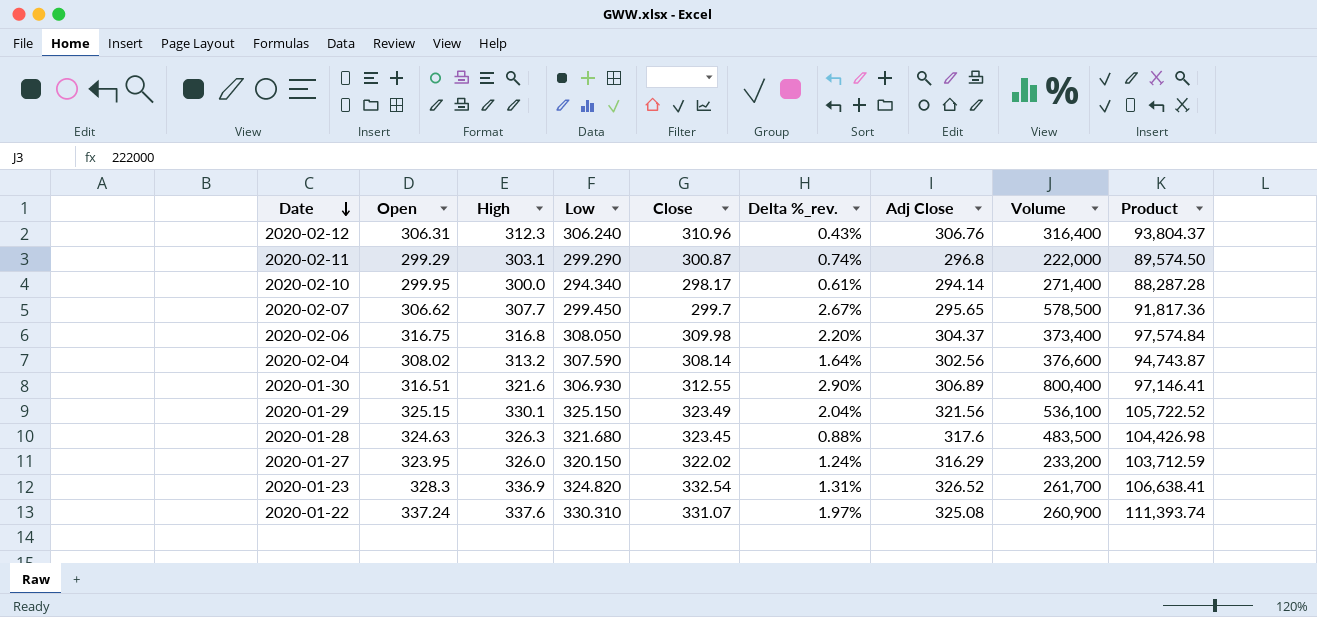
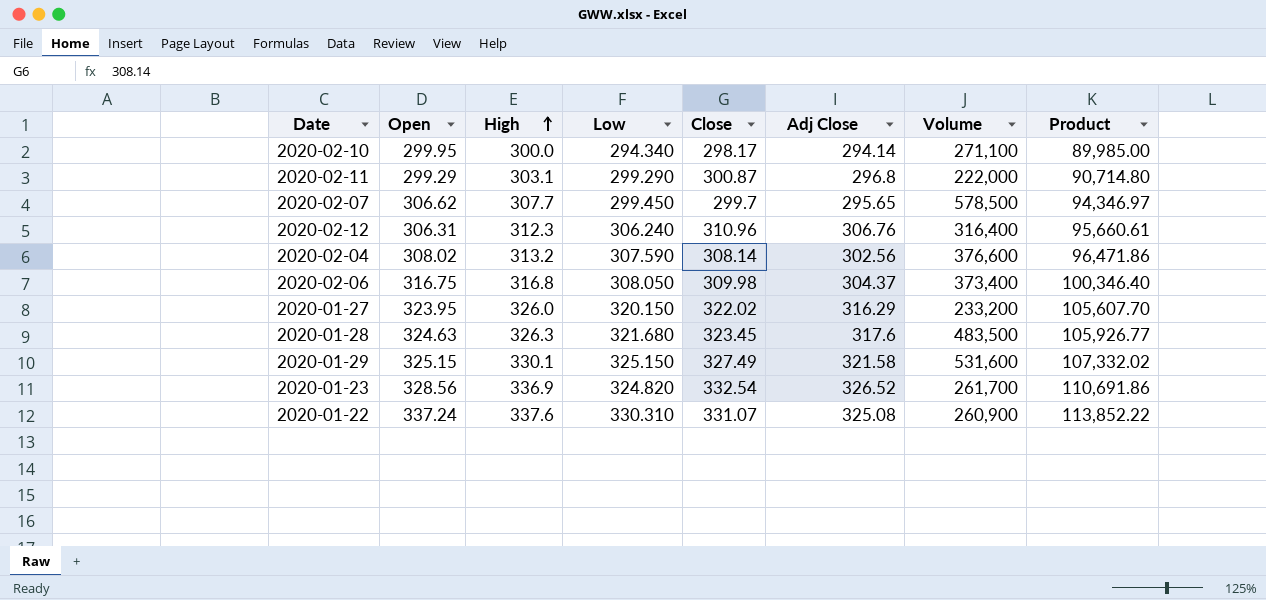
row order: Date descending -> High ascending
column Delta %_rev. | formula: ([High] - [Close]) / [Close] -> none
column Product | formula: [Open] * [Low] -> [Open] * [High]
row 2020-01-30: 316.51 | 321.6 | 306.930 | 312.55 | 2.90% | 306.89 | 800,400 | 97,146.41 -> none
2020-02-10 | Volume: 271,400 -> 271,100
2020-01-29 | Close: 323.49 -> 327.49
2020-01-29 | Adj Close: 321.56 -> 321.58
2020-01-29 | Volume: 536,100 -> 531,600
2020-01-23 | Open: 328.3 -> 328.56

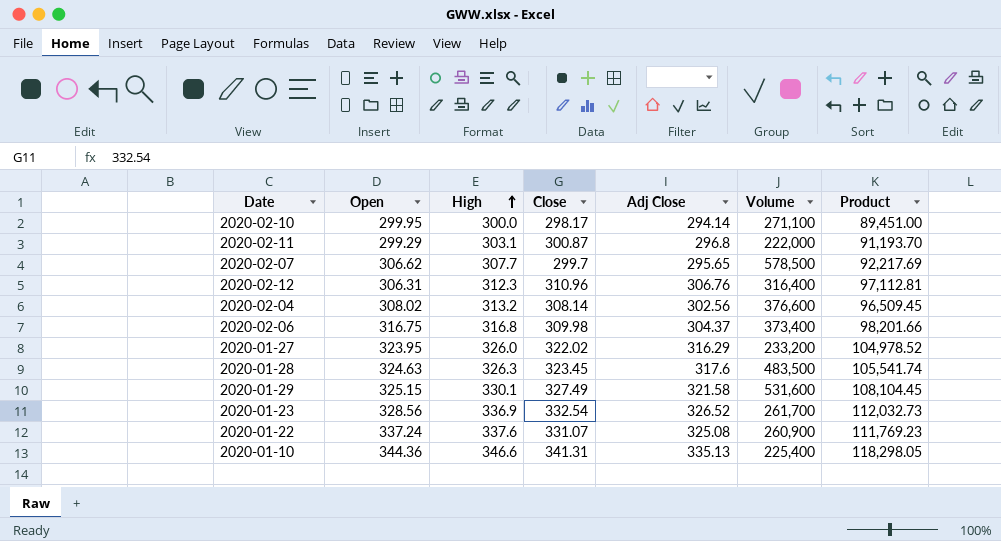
column Low | position: 4 -> none
column Product | formula: [Open] * [High] -> [High] * [Close]
row 2020-01-10: none -> 344.36 | 346.6 | 341.31 | 335.13 | 225,400 | 118,298.05

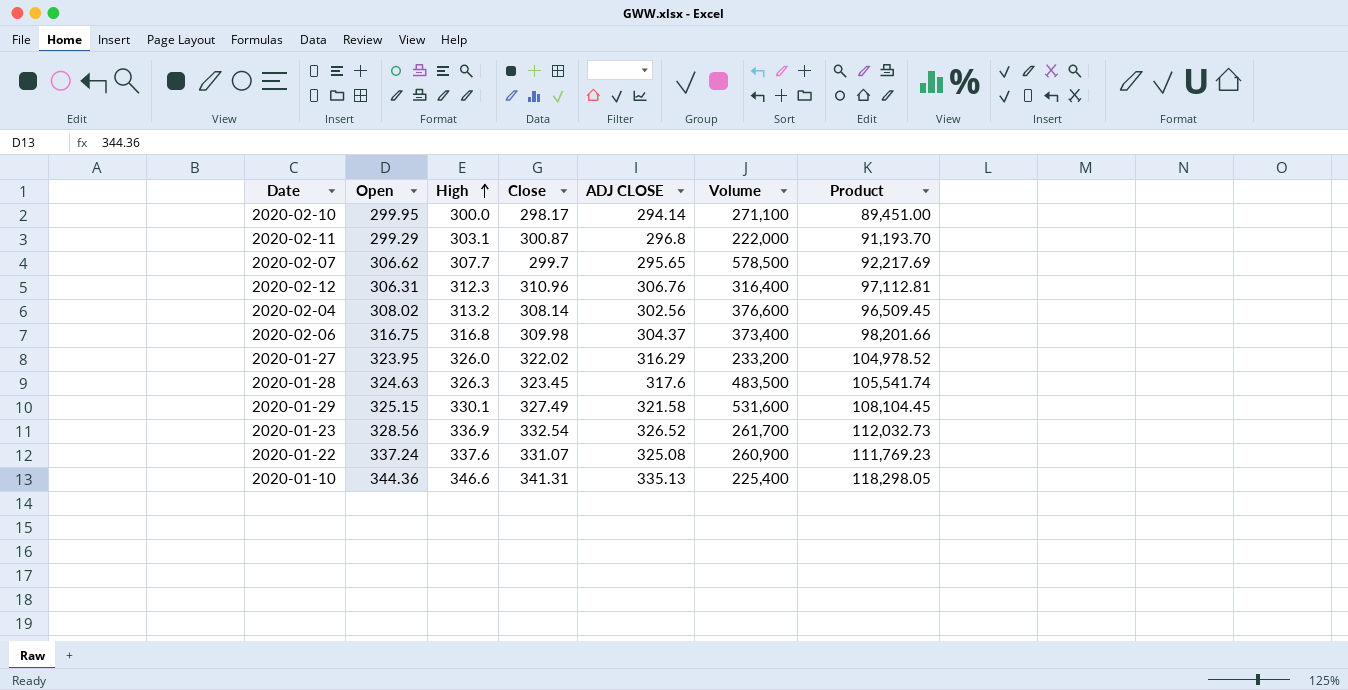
column name: Adj Close -> ADJ CLOSE

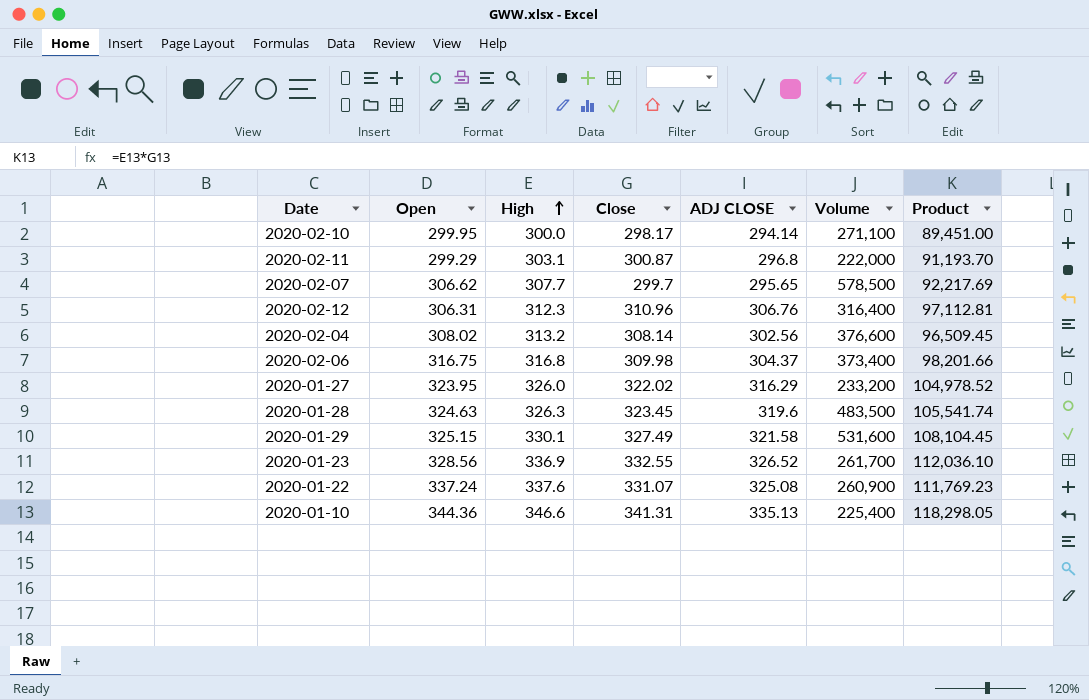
2020-01-28 | ADJ CLOSE: 317.6 -> 319.6
2020-01-23 | Close: 332.54 -> 332.55
2020-01-23 | Product: 112,032.73 -> 112,036.10

